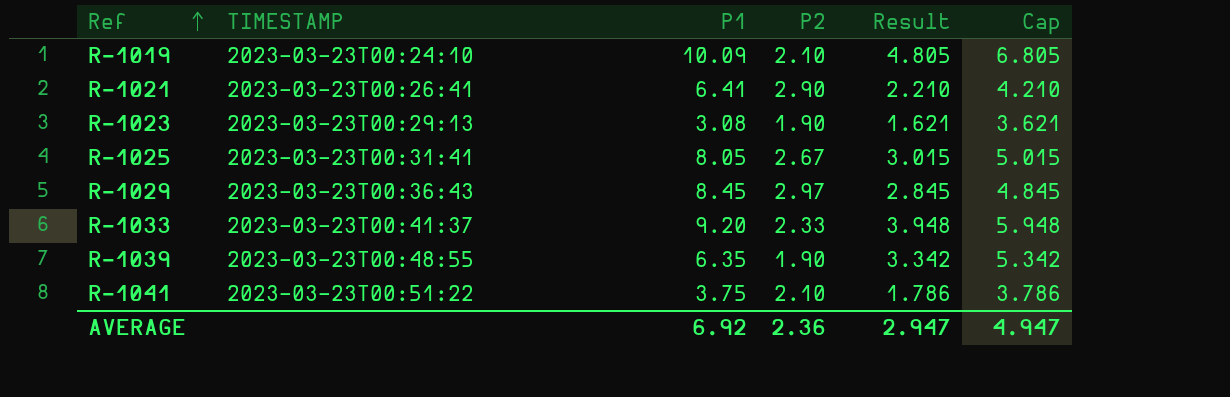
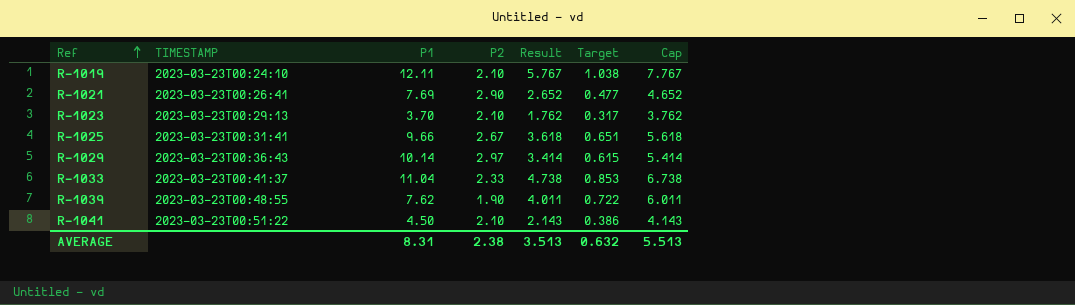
column Target | formula: none -> [Result] * 0.18
R-1019 | P1: 10.09 -> 12.11
R-1019 | Result: 4.805 -> 5.767
R-1019 | Cap: 6.805 -> 7.767
R-1021 | P1: 6.41 -> 7.69
R-1021 | Result: 2.210 -> 2.652
R-1021 | Cap: 4.210 -> 4.652
R-1023 | P1: 3.08 -> 3.70
R-1023 | P2: 1.90 -> 2.10
R-1023 | Result: 1.621 -> 1.762
R-1023 | Cap: 3.621 -> 3.762
R-1025 | P1: 8.05 -> 9.66
R-1025 | Result: 3.015 -> 3.618
R-1025 | Cap: 5.015 -> 5.618
R-1029 | P1: 8.45 -> 10.14
R-1029 | Result: 2.845 -> 3.414
R-1029 | Cap: 4.845 -> 5.414
R-1033 | P1: 9.20 -> 11.04
R-1033 | Result: 3.948 -> 4.738
R-1033 | Cap: 5.948 -> 6.738
R-1039 | P1: 6.35 -> 7.62
R-1039 | Result: 3.342 -> 4.011
R-1039 | Cap: 5.342 -> 6.011
R-1041 | P1: 3.75 -> 4.50
R-1041 | Result: 1.786 -> 2.143
R-1041 | Cap: 3.786 -> 4.143
AVERAGE | P1: 6.92 -> 8.31
AVERAGE | P2: 2.36 -> 2.38
AVERAGE | Result: 2.947 -> 3.513
AVERAGE | Cap: 4.947 -> 5.513

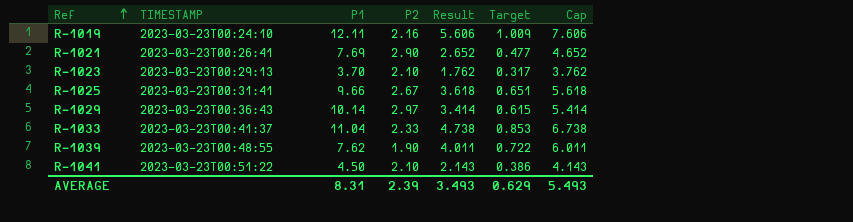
R-1019 | P2: 2.10 -> 2.16
R-1019 | Result: 5.767 -> 5.606
R-1019 | Target: 1.038 -> 1.009
R-1019 | Cap: 7.767 -> 7.606
AVERAGE | P2: 2.38 -> 2.39
AVERAGE | Result: 3.513 -> 3.493
AVERAGE | Target: 0.632 -> 0.629
AVERAGE | Cap: 5.513 -> 5.493

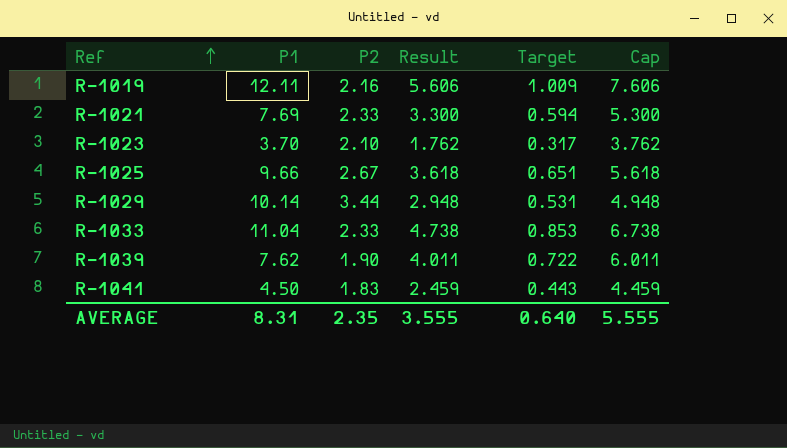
column TIMESTAMP | position: 2 -> none
R-1021 | P2: 2.90 -> 2.33
R-1021 | Result: 2.652 -> 3.300
R-1021 | Target: 0.477 -> 0.594
R-1021 | Cap: 4.652 -> 5.300
R-1029 | P2: 2.97 -> 3.44
R-1029 | Result: 3.414 -> 2.948
R-1029 | Target: 0.615 -> 0.531
R-1029 | Cap: 5.414 -> 4.948
R-1041 | P2: 2.10 -> 1.83
R-1041 | Result: 2.143 -> 2.459
R-1041 | Target: 0.386 -> 0.443
R-1041 | Cap: 4.143 -> 4.459
AVERAGE | P2: 2.39 -> 2.35
AVERAGE | Result: 3.493 -> 3.555
AVERAGE | Target: 0.629 -> 0.640
AVERAGE | Cap: 5.493 -> 5.555

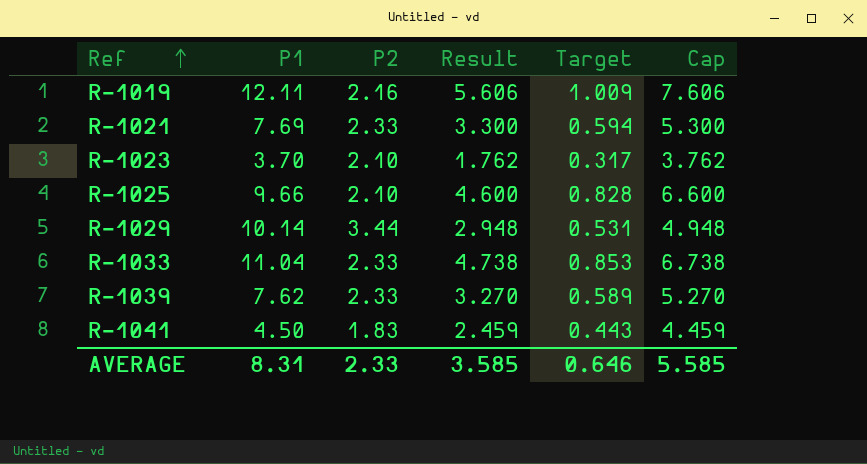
R-1025 | P2: 2.67 -> 2.10
R-1025 | Result: 3.618 -> 4.600
R-1025 | Target: 0.651 -> 0.828
R-1025 | Cap: 5.618 -> 6.600
R-1039 | P2: 1.90 -> 2.33
R-1039 | Result: 4.011 -> 3.270
R-1039 | Target: 0.722 -> 0.589
R-1039 | Cap: 6.011 -> 5.270
AVERAGE | P2: 2.35 -> 2.33
AVERAGE | Result: 3.555 -> 3.585
AVERAGE | Target: 0.640 -> 0.646
AVERAGE | Cap: 5.555 -> 5.585

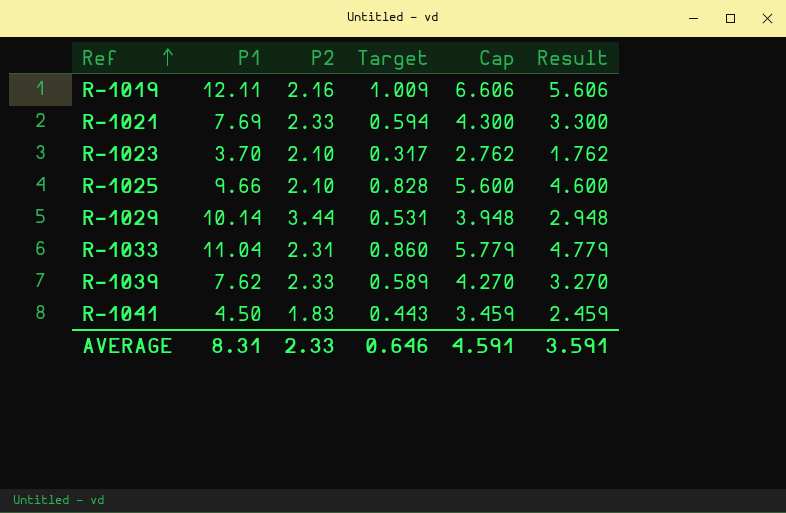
column Cap | formula: [Result] + 2 -> [Result] + 1
column Result | position: 4 -> 6
R-1033 | P2: 2.33 -> 2.31
R-1033 | Target: 0.853 -> 0.860
R-1033 | Result: 4.738 -> 4.779
AVERAGE | Cap: 5.585 -> 4.591
AVERAGE | Result: 3.585 -> 3.591

